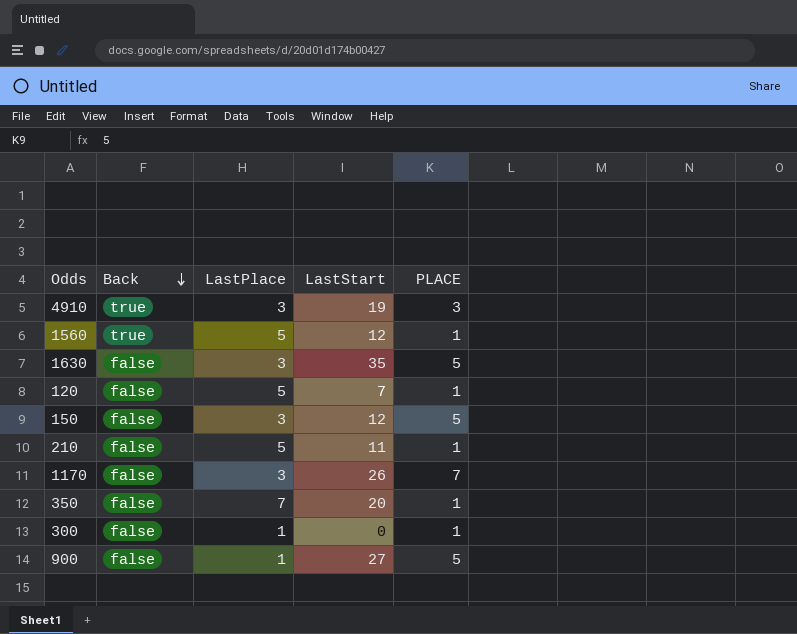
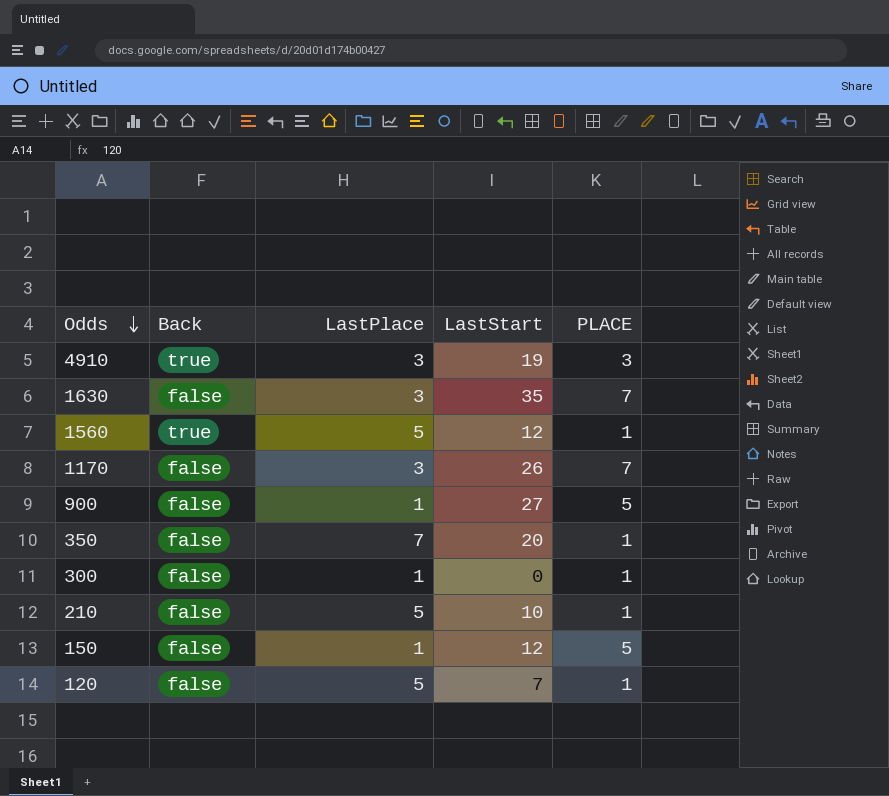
row order: Back descending -> Odds descending
1630 | PLACE: 5 -> 7
210 | LastStart: 11 -> 10
150 | LastPlace: 3 -> 1

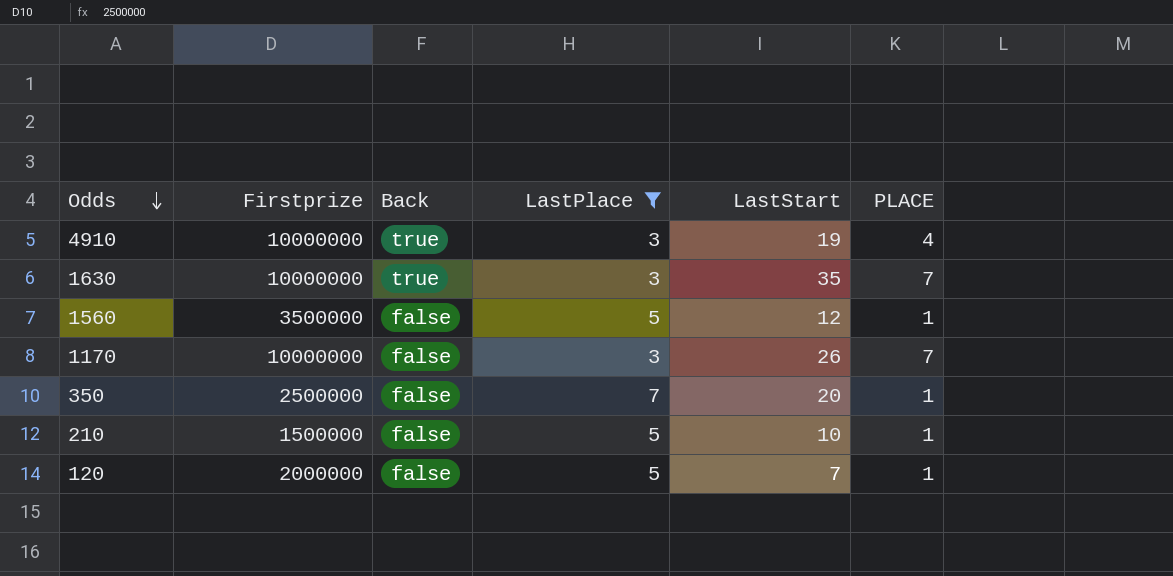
filter: none -> LastPlace != 1
column Firstprize | position: none -> 2
4910 | PLACE: 3 -> 4
1630 | Back: false -> true
1560 | Back: true -> false

